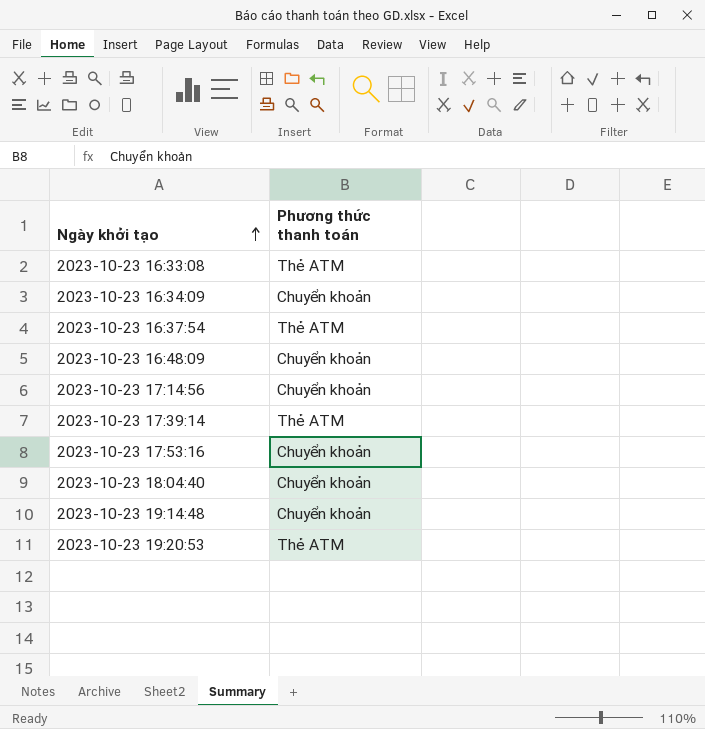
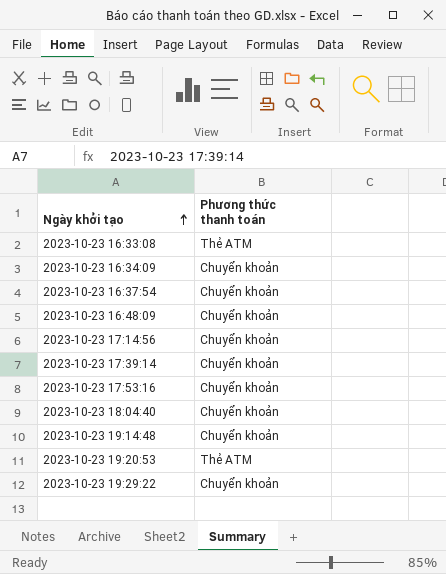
2023-10-23 16:37:54 | Phương thức thanh toán: Thẻ ATM -> Chuyển khoản
2023-10-23 17:39:14 | Phương thức thanh toán: Thẻ ATM -> Chuyển khoản
row 2023-10-23 19:29:22: none -> Chuyển khoản

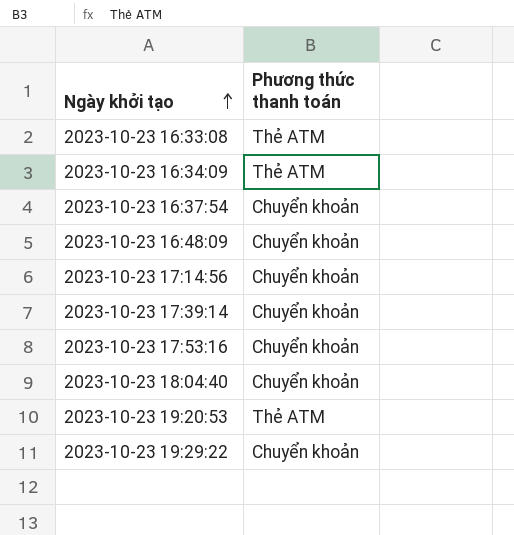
row 2023-10-23 19:14:48: Chuyển khoản -> none
2023-10-23 16:34:09 | Phương thức thanh toán: Chuyển khoản -> Thẻ ATM

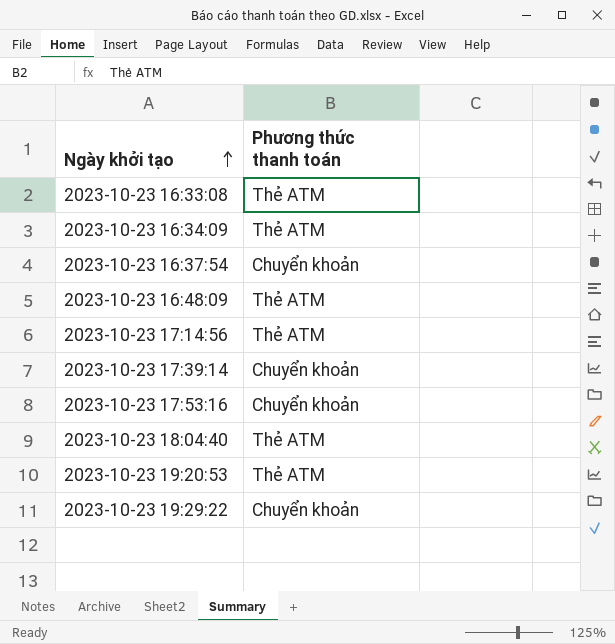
2023-10-23 16:48:09 | Phương thức thanh toán: Chuyển khoản -> Thẻ ATM
2023-10-23 17:14:56 | Phương thức thanh toán: Chuyển khoản -> Thẻ ATM
2023-10-23 18:04:40 | Phương thức thanh toán: Chuyển khoản -> Thẻ ATM

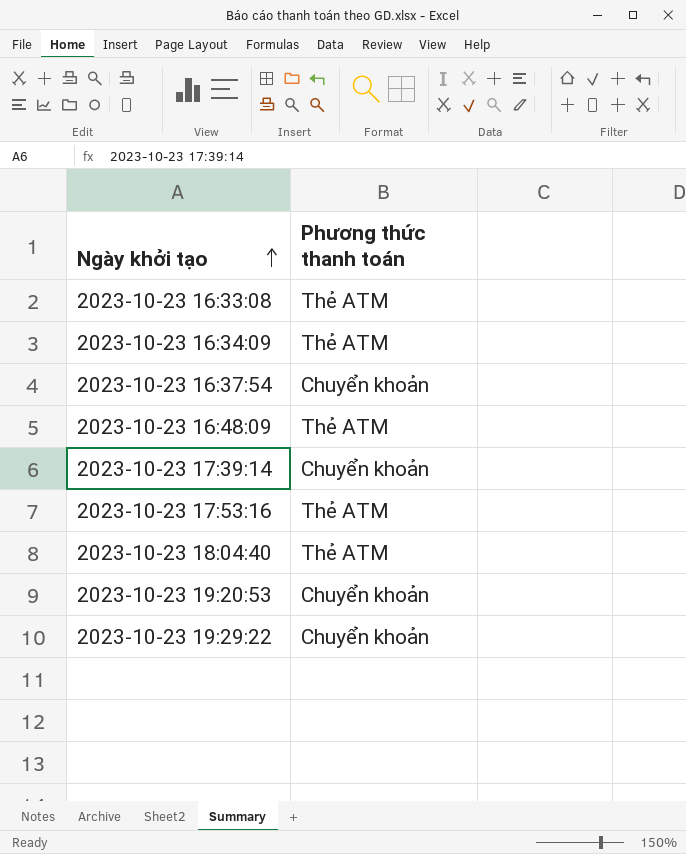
row 2023-10-23 17:14:56: Thẻ ATM -> none
2023-10-23 17:53:16 | Phương thức thanh toán: Chuyển khoản -> Thẻ ATM
2023-10-23 19:20:53 | Phương thức thanh toán: Thẻ ATM -> Chuyển khoản

